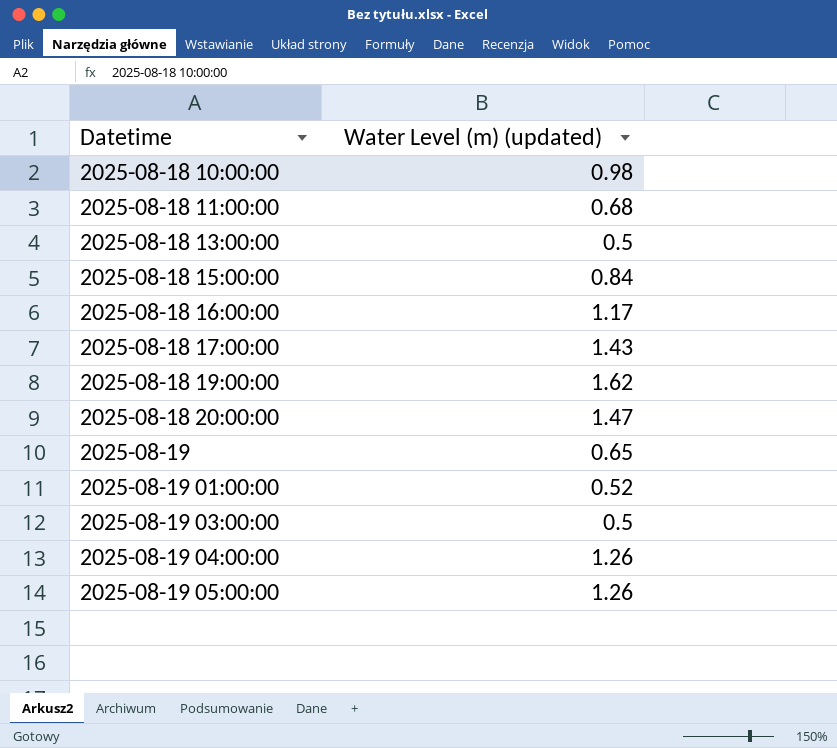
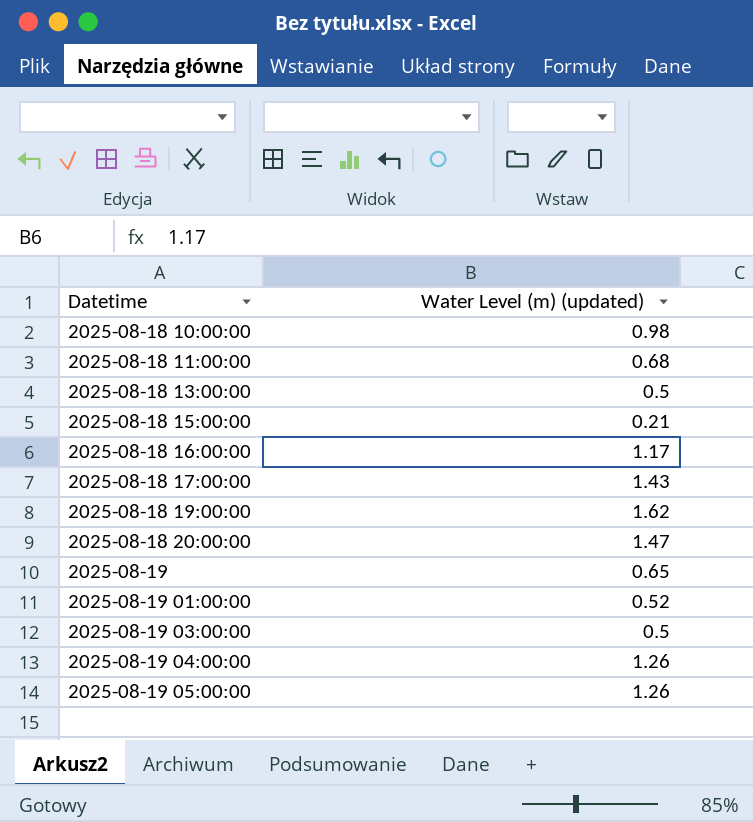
2025-08-18 15:00:00 | Water Level (m) (updated): 0.84 -> 0.21

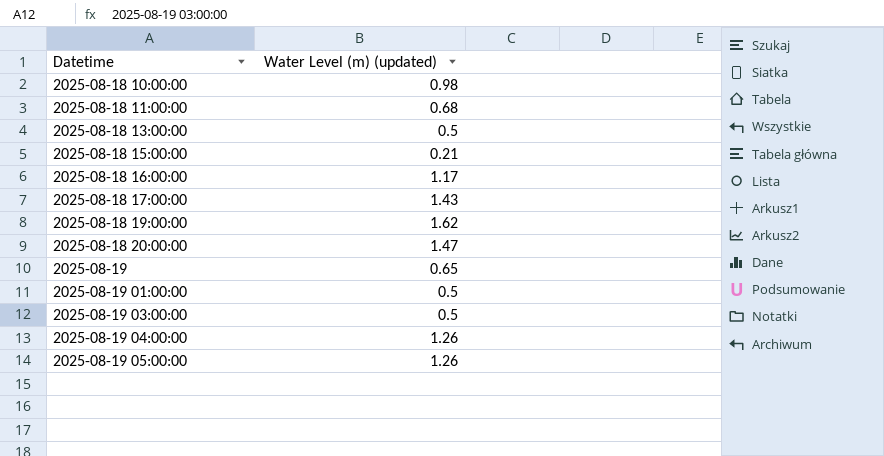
2025-08-19 01:00:00 | Water Level (m) (updated): 0.52 -> 0.5

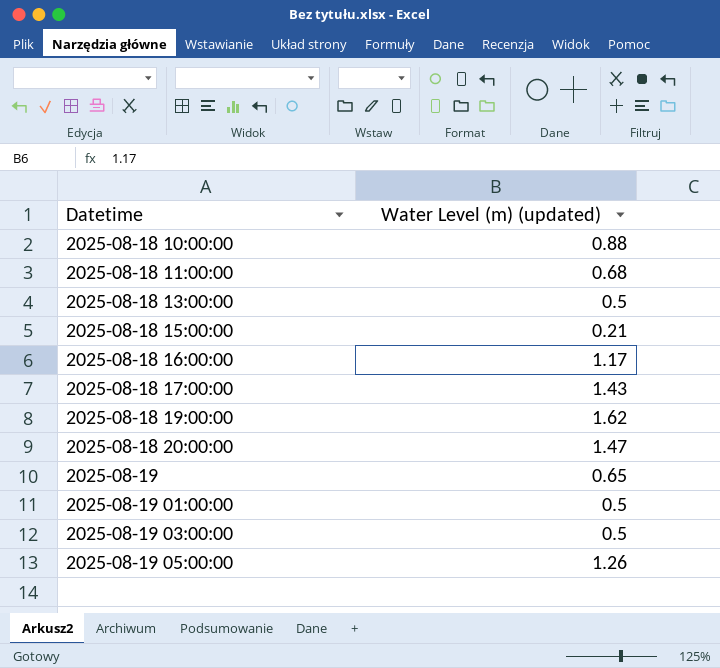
row 2025-08-19 04:00:00: 1.26 -> none
2025-08-18 10:00:00 | Water Level (m) (updated): 0.98 -> 0.88

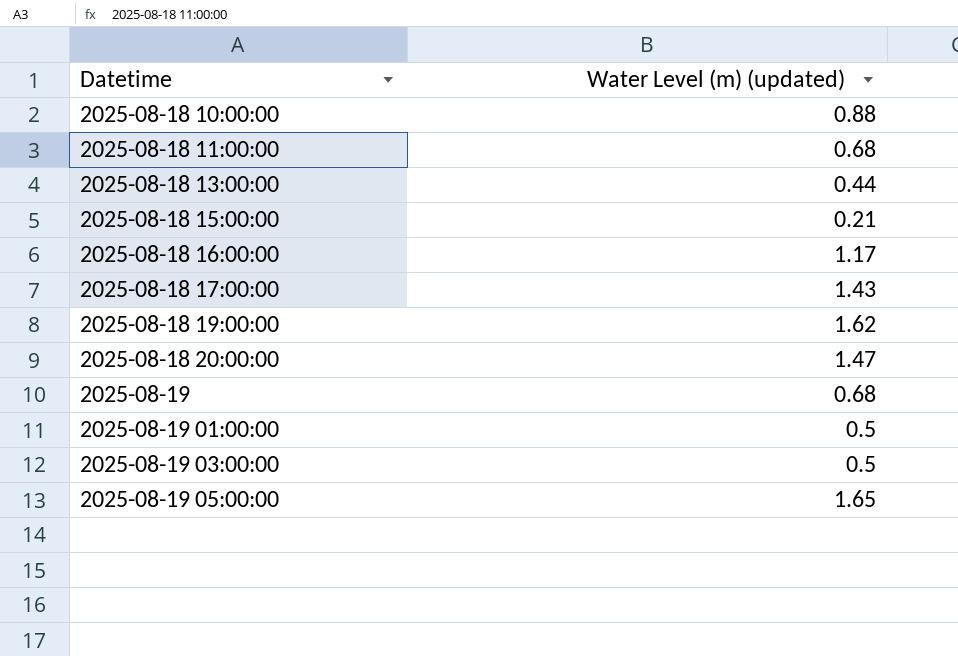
2025-08-18 13:00:00 | Water Level (m) (updated): 0.5 -> 0.44
2025-08-19 | Water Level (m) (updated): 0.65 -> 0.68
2025-08-19 05:00:00 | Water Level (m) (updated): 1.26 -> 1.65

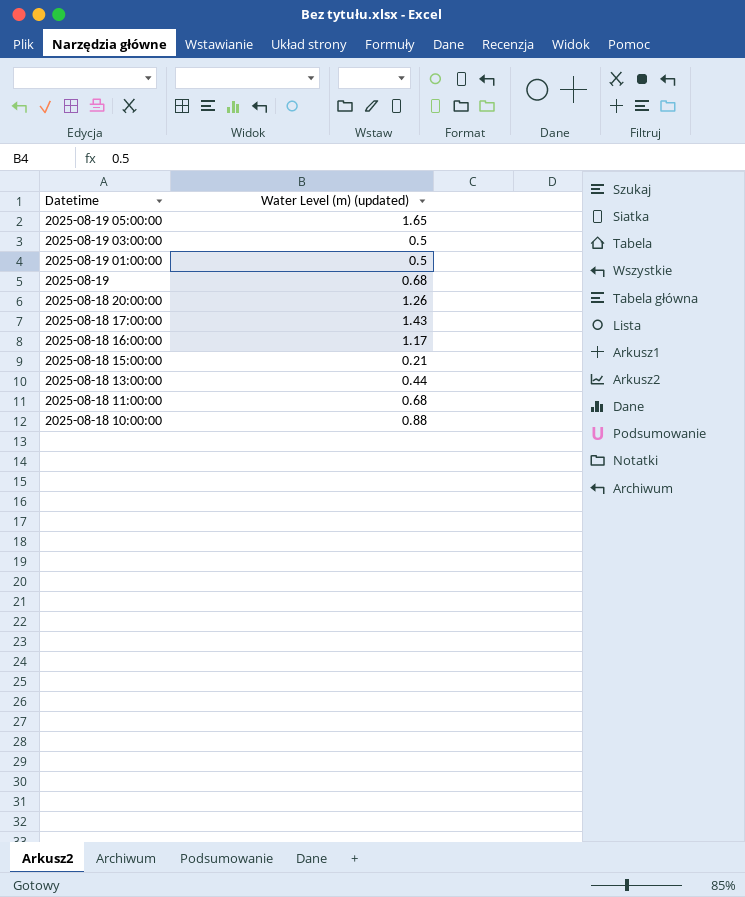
row order: Datetime ascending -> Datetime descending
row 2025-08-18 19:00:00: 1.62 -> none
2025-08-18 20:00:00 | Water Level (m) (updated): 1.47 -> 1.26

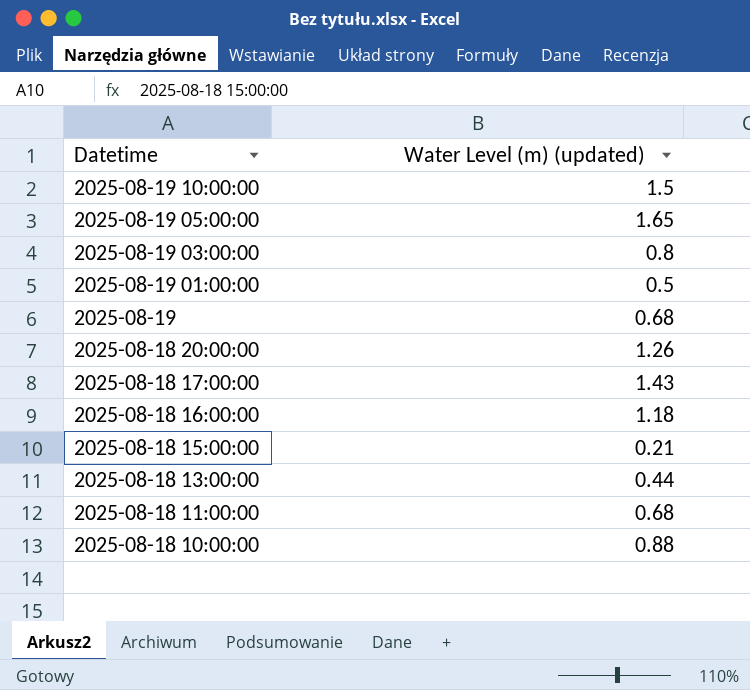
row 2025-08-19 10:00:00: none -> 1.5
2025-08-19 03:00:00 | Water Level (m) (updated): 0.5 -> 0.8
2025-08-18 16:00:00 | Water Level (m) (updated): 1.17 -> 1.18

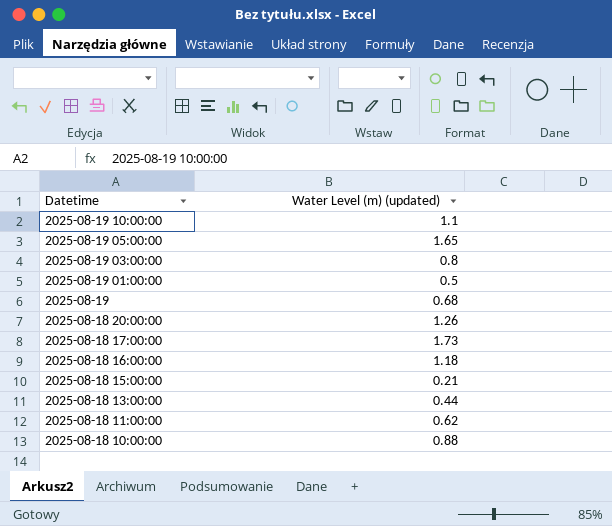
2025-08-19 10:00:00 | Water Level (m) (updated): 1.5 -> 1.1
2025-08-18 17:00:00 | Water Level (m) (updated): 1.43 -> 1.73
2025-08-18 11:00:00 | Water Level (m) (updated): 0.68 -> 0.62

